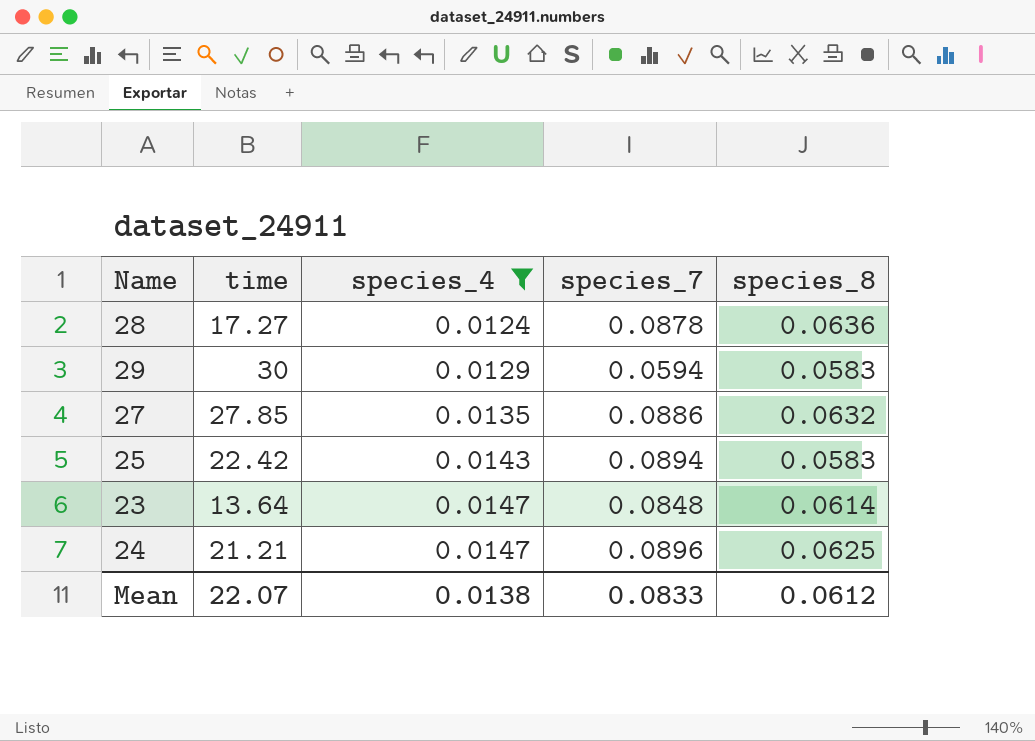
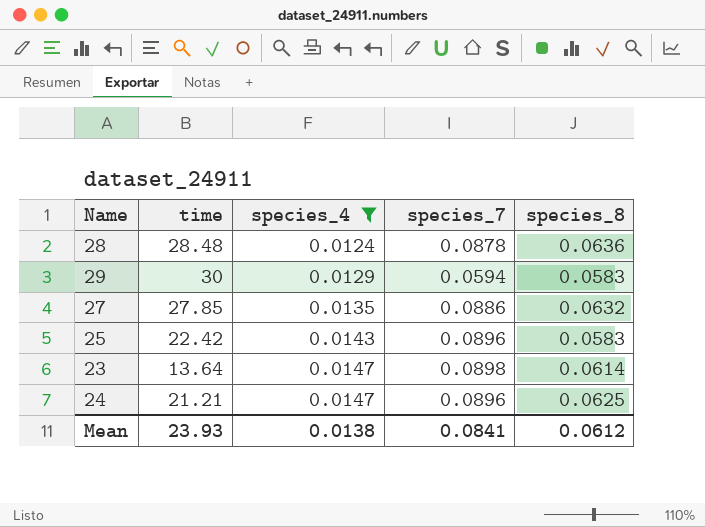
28 | time: 17.27 -> 28.48
25 | species_7: 0.0894 -> 0.0896
23 | species_7: 0.0848 -> 0.0898
Mean | time: 22.07 -> 23.93
Mean | species_7: 0.0833 -> 0.0841

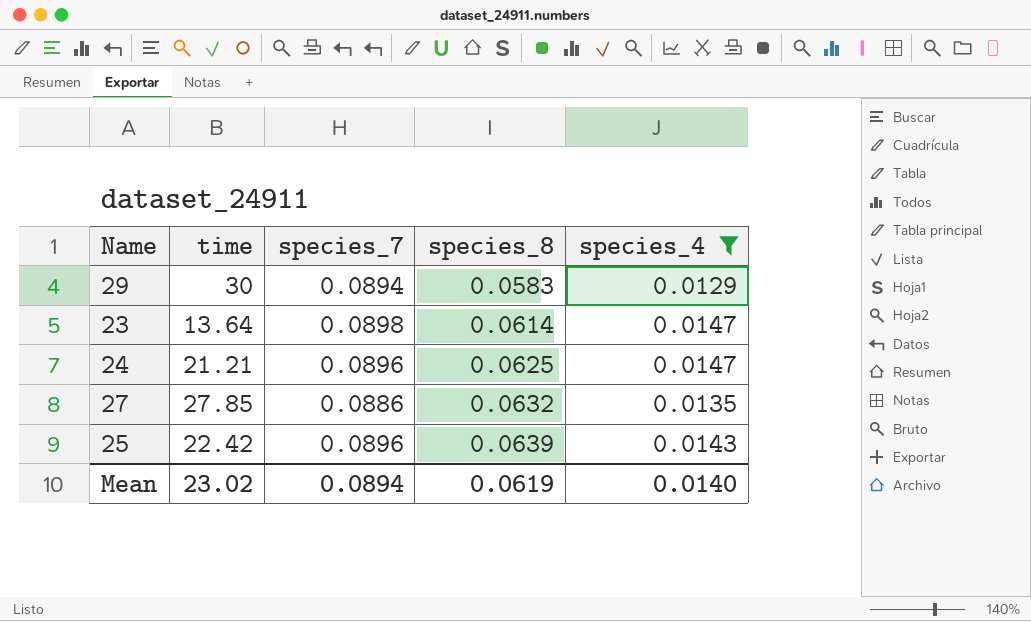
row order: species_4 ascending -> species_8 ascending
column species_4 | position: 3 -> 5
row 28: 28.48 | 0.0124 | 0.0878 | 0.0636 -> none
29 | species_7: 0.0594 -> 0.0894
25 | species_8: 0.0583 -> 0.0639
Mean | time: 23.93 -> 23.02
Mean | species_7: 0.0841 -> 0.0894
Mean | species_8: 0.0612 -> 0.0619
Mean | species_4: 0.0138 -> 0.0140

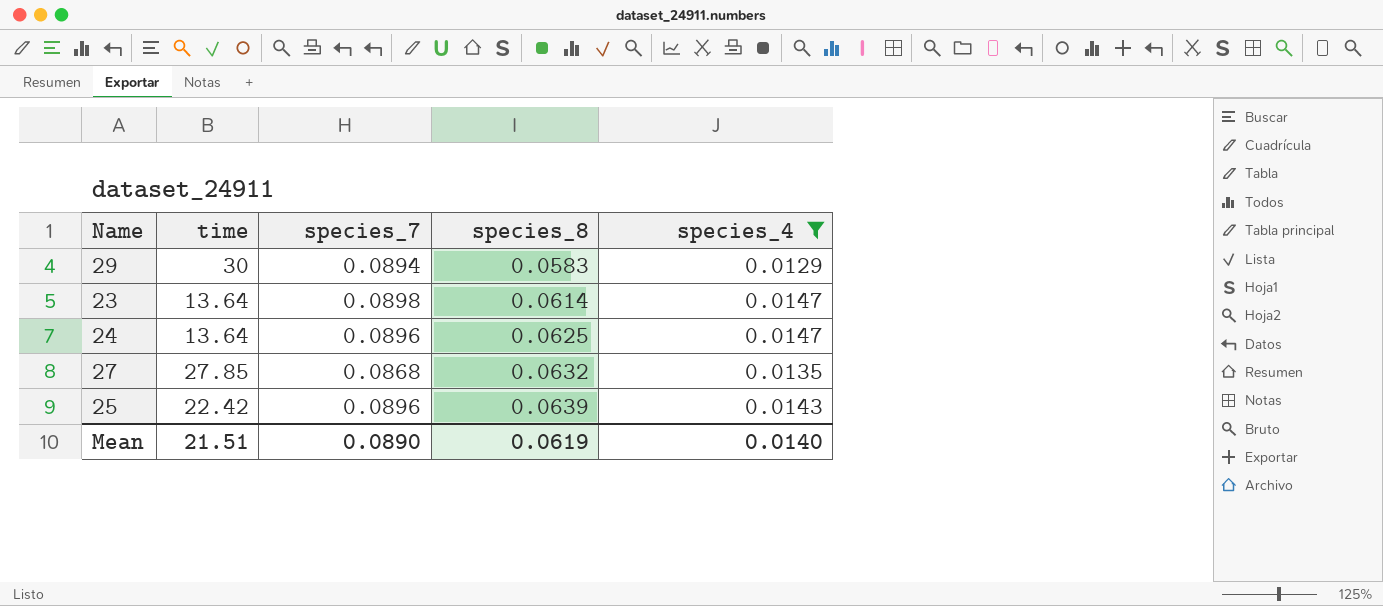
24 | time: 21.21 -> 13.64
27 | species_7: 0.0886 -> 0.0868
Mean | time: 23.02 -> 21.51
Mean | species_7: 0.0894 -> 0.0890

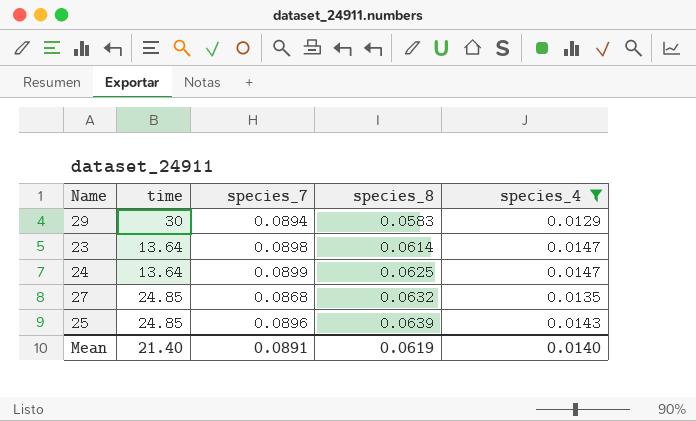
24 | species_7: 0.0896 -> 0.0899
27 | time: 27.85 -> 24.85
25 | time: 22.42 -> 24.85
Mean | time: 21.51 -> 21.40
Mean | species_7: 0.0890 -> 0.0891

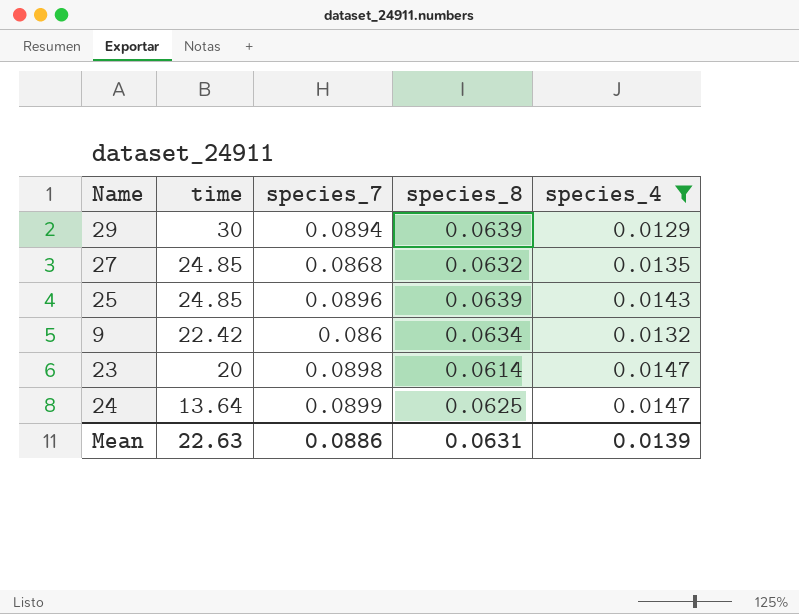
row order: species_8 ascending -> time descending
29 | species_8: 0.0583 -> 0.0639
row 9: none -> 22.42 | 0.086 | 0.0634 | 0.0132
23 | time: 13.64 -> 20
Mean | time: 21.40 -> 22.63
Mean | species_7: 0.0891 -> 0.0886
Mean | species_8: 0.0619 -> 0.0631
Mean | species_4: 0.0140 -> 0.0139

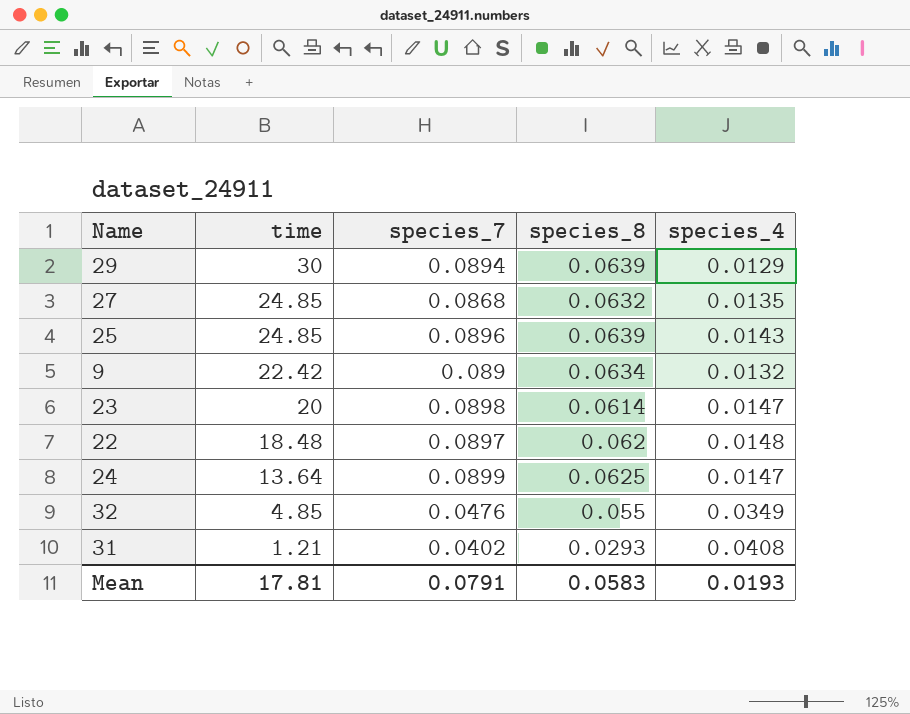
filter: species_4 <= 0.0147 -> none
9 | species_7: 0.086 -> 0.089
Mean | time: 22.63 -> 17.81
Mean | species_7: 0.0886 -> 0.0791
Mean | species_8: 0.0631 -> 0.0583
Mean | species_4: 0.0139 -> 0.0193

